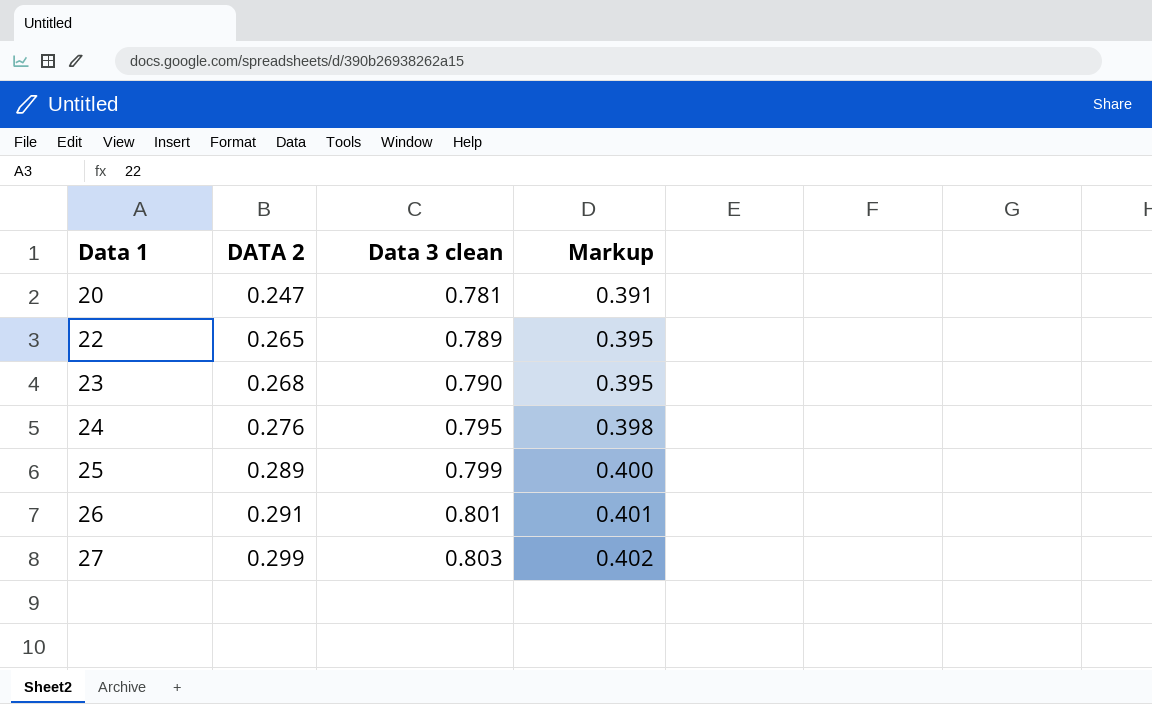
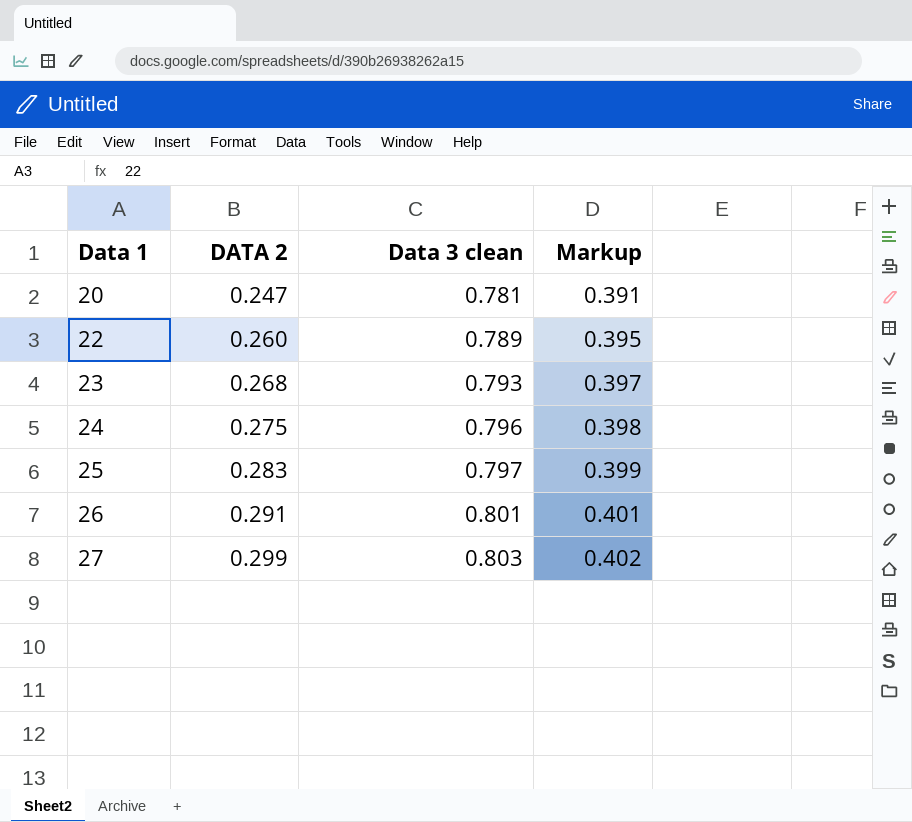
22 | DATA 2: 0.265 -> 0.260
23 | Data 3 clean: 0.790 -> 0.793
23 | Markup: 0.395 -> 0.397
24 | DATA 2: 0.276 -> 0.275
24 | Data 3 clean: 0.795 -> 0.796
25 | DATA 2: 0.289 -> 0.283
25 | Data 3 clean: 0.799 -> 0.797
25 | Markup: 0.400 -> 0.399

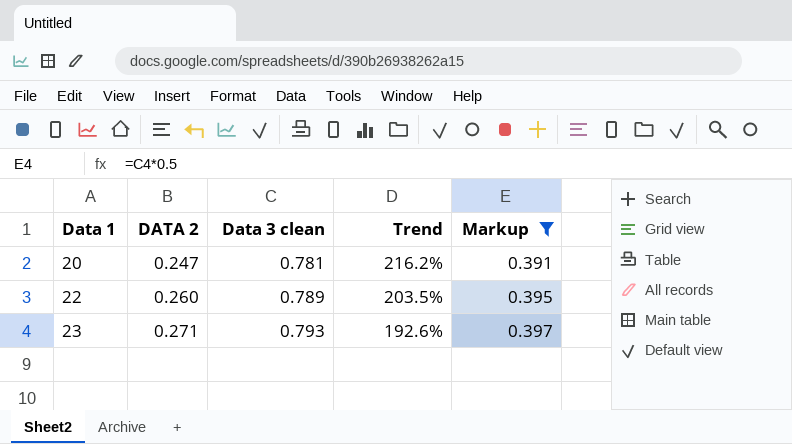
filter: none -> Markup <= 0.397
column Trend | formula: none -> ([Data 3 clean] - [DATA 2]) / [DATA 2]
23 | DATA 2: 0.268 -> 0.271

